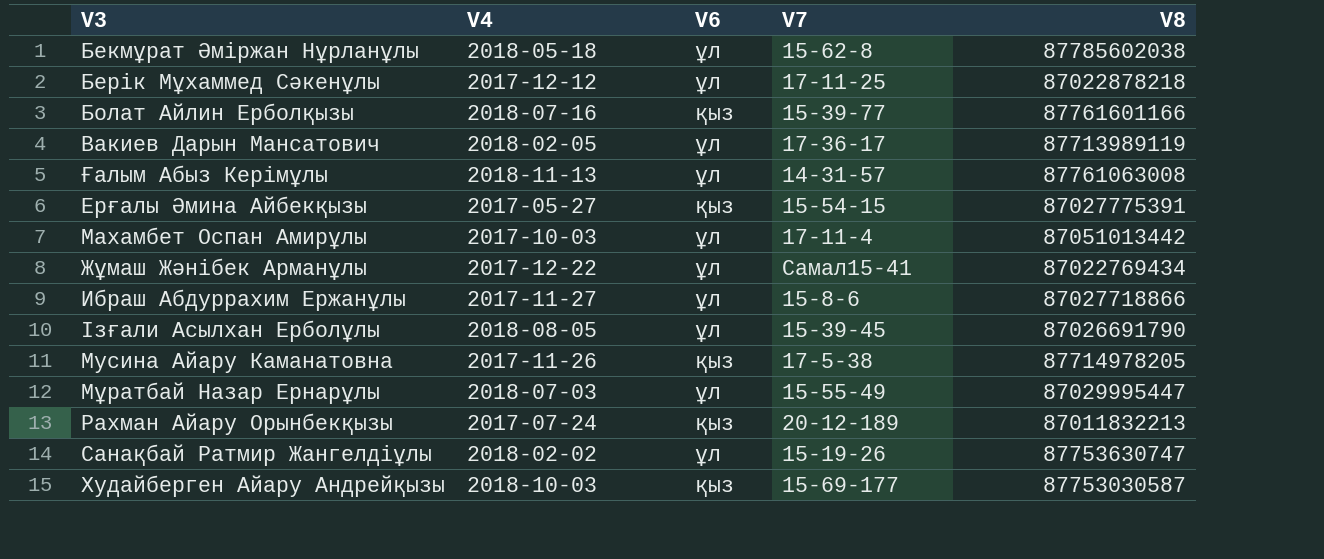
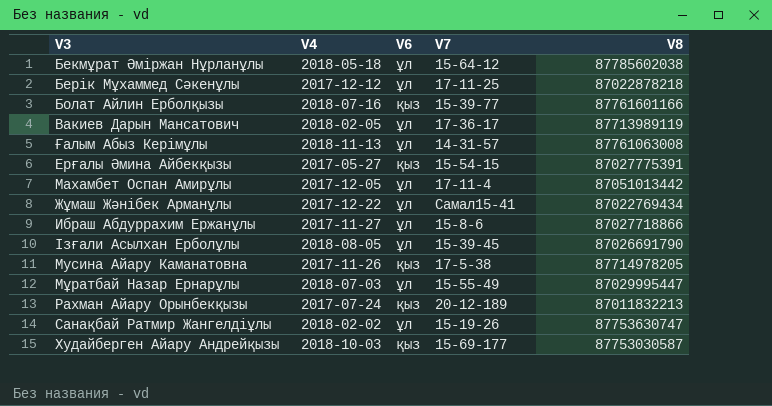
Бекмұрат Әміржан Нұрланұлы | V7: 15-62-8 -> 15-64-12
Махамбет Оспан Амирұлы | V4: 2017-10-03 -> 2017-12-05

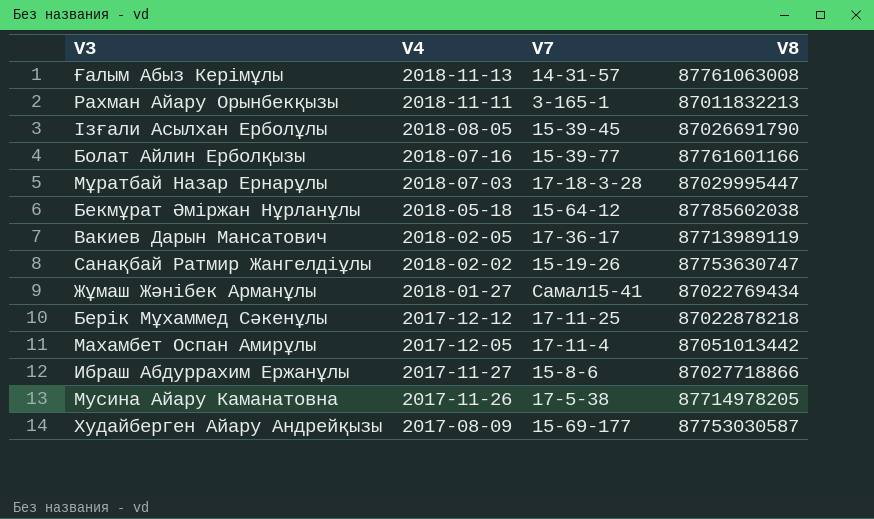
row order: none -> V4 descending
column V6 | position: 3 -> none
row Ерғалы Әмина Айбекқызы: 2017-05-27 | қыз | 15-54-15 | 87027775391 -> none
Рахман Айару Орынбекқызы | V4: 2017-07-24 -> 2018-11-11
Рахман Айару Орынбекқызы | V7: 20-12-189 -> 3-165-1
Мұратбай Назар Ернарұлы | V7: 15-55-49 -> 17-18-3-28
Жұмаш Жәнібек Арманұлы | V4: 2017-12-22 -> 2018-01-27
Худайберген Айару Андрейқызы | V4: 2018-10-03 -> 2017-08-09

